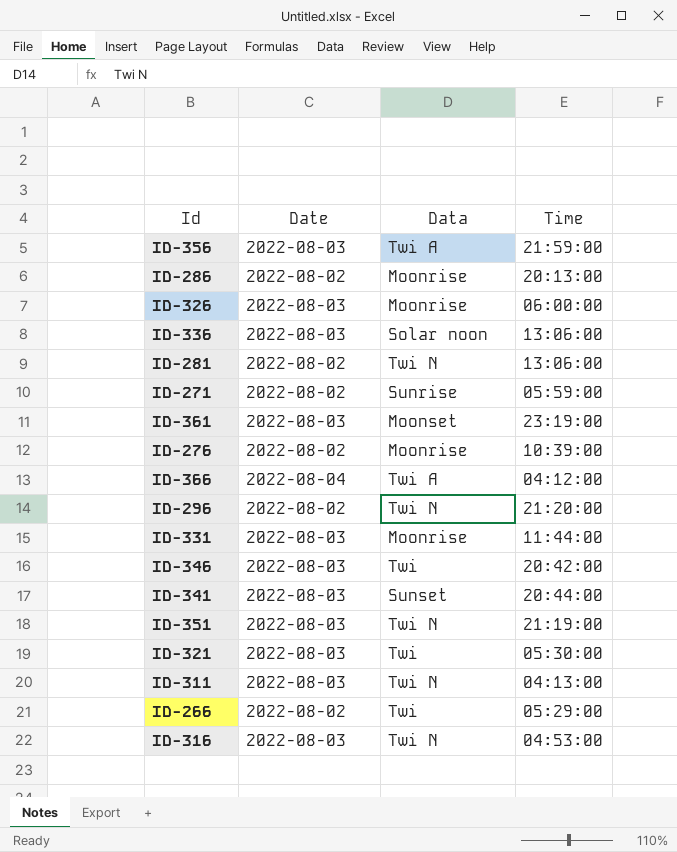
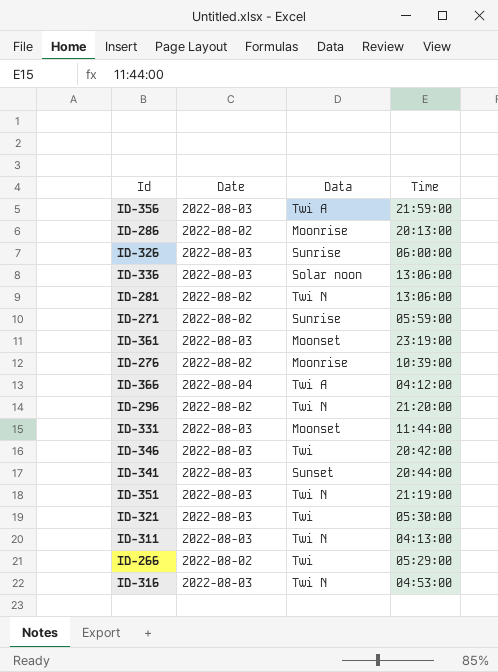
ID-326 | Data: Moonrise -> Sunrise
ID-331 | Data: Moonrise -> Moonset

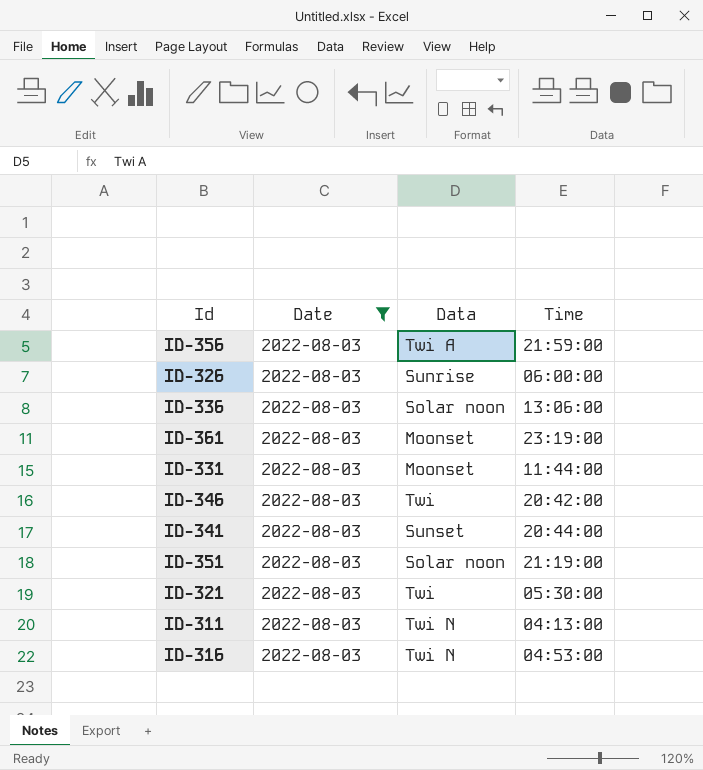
filter: none -> Date = 2022-08-03
ID-351 | Data: Twi N -> Solar noon

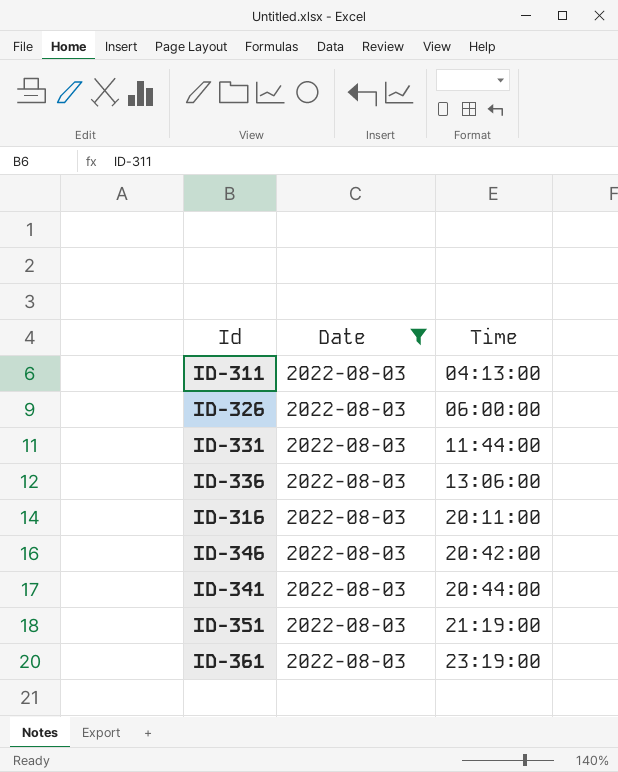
row order: none -> Time ascending
column Data | position: 3 -> none
row ID-356: 2022-08-03 | Twi A | 21:59:00 -> none
row ID-321: 2022-08-03 | Twi | 05:30:00 -> none
ID-316 | Time: 04:53:00 -> 20:11:00

